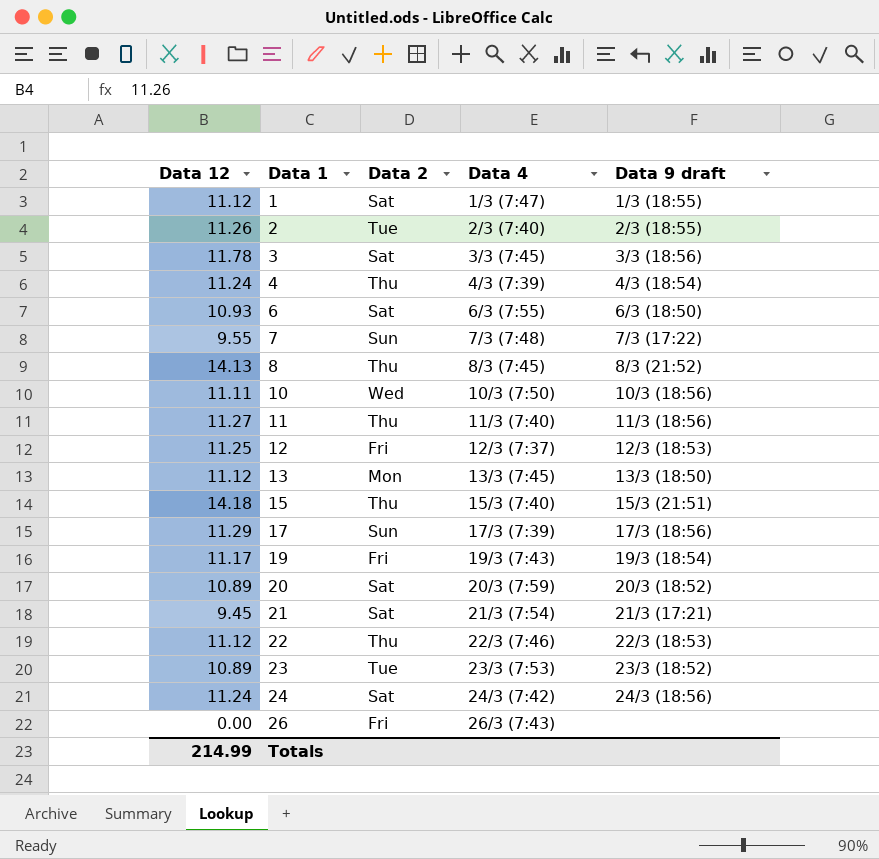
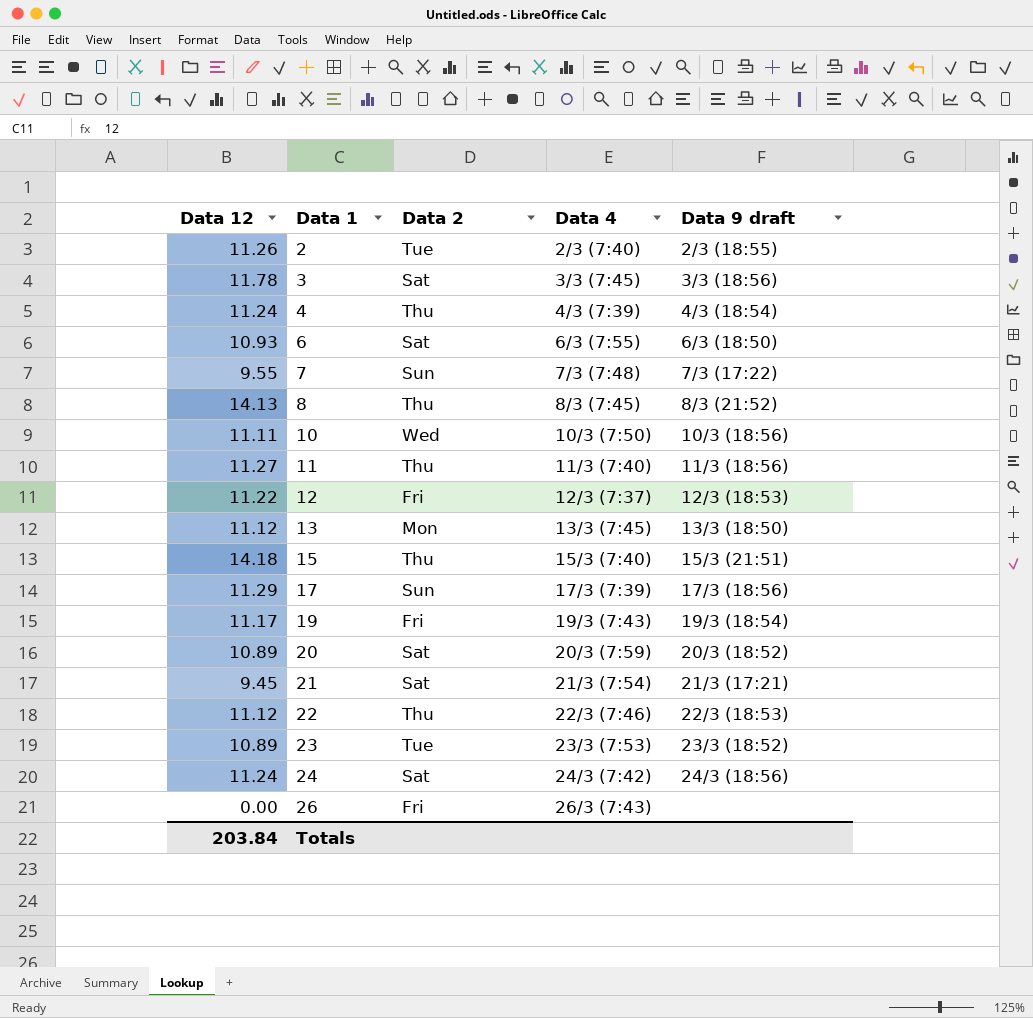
row 1: 11.12 | Sat | 1/3 (7:47) | 1/3 (18:55) -> none
12 | Data 12: 11.25 -> 11.22
Totals | Data 12: 214.99 -> 203.84

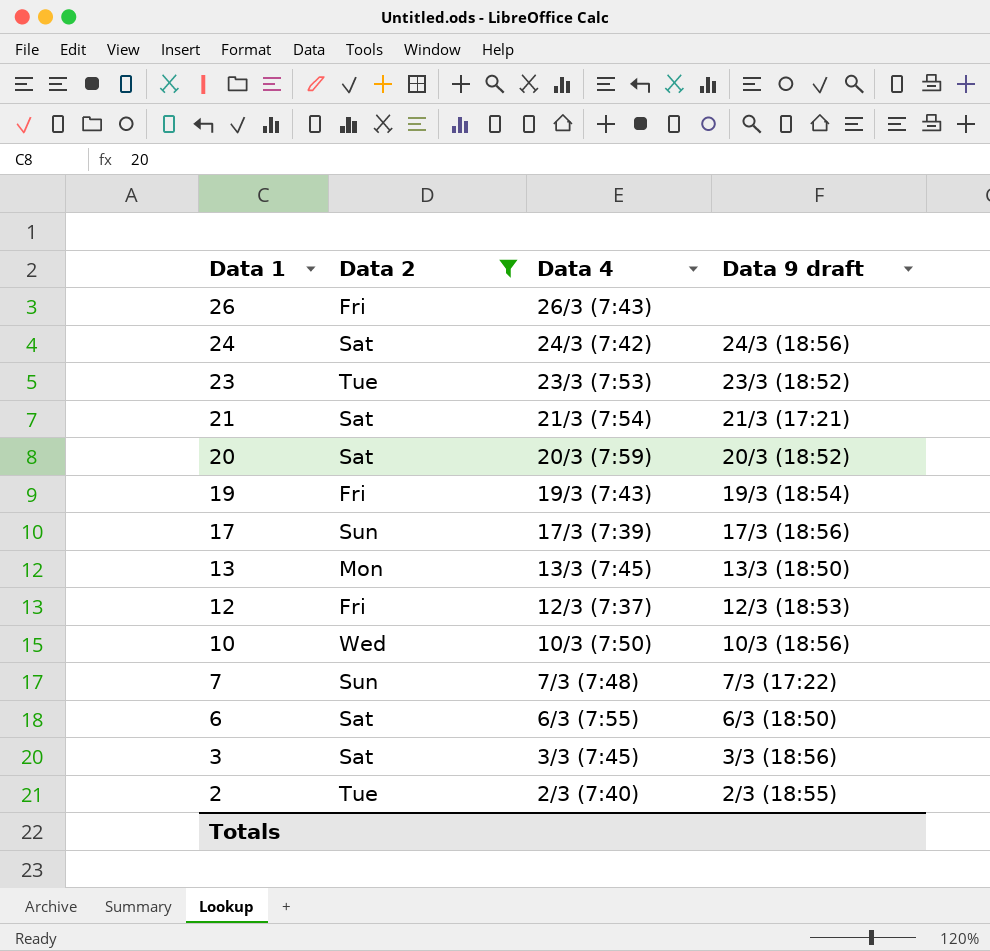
filter: none -> Data 2 != Thu
row order: Data 1 ascending -> Data 1 descending
column Data 12 | position: 1 -> none

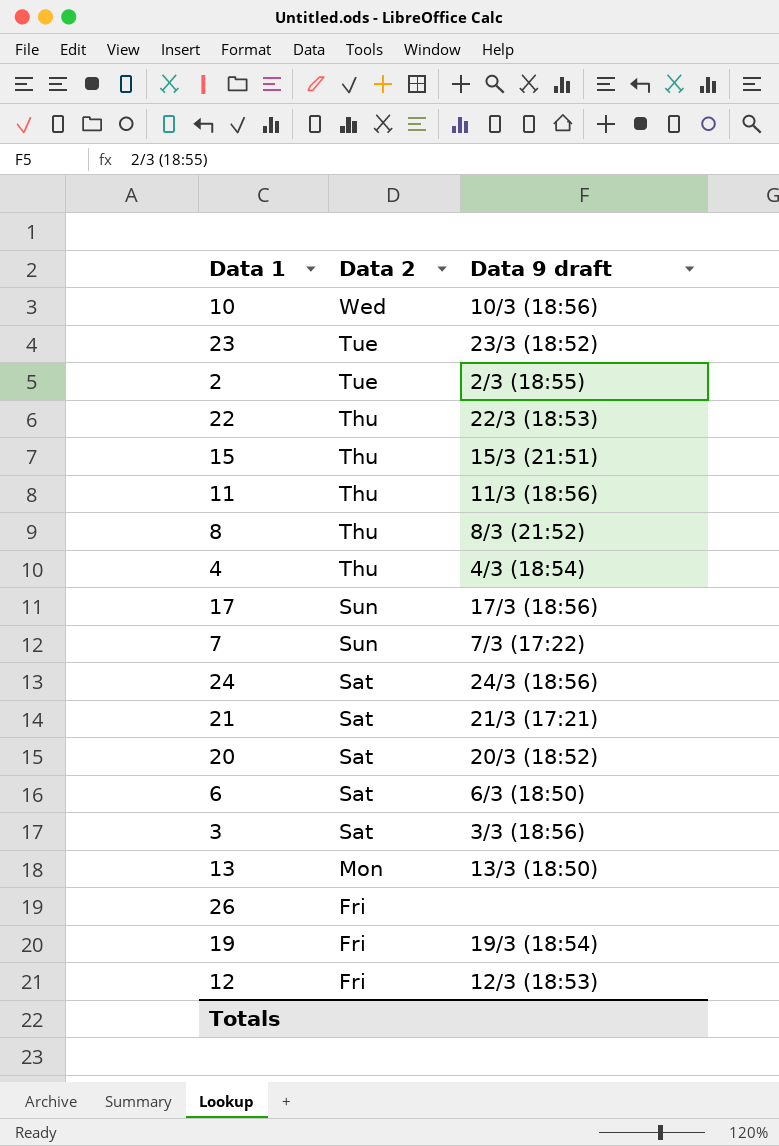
filter: Data 2 != Thu -> none
row order: Data 1 descending -> Data 2 descending
column Data 4 | position: 3 -> none

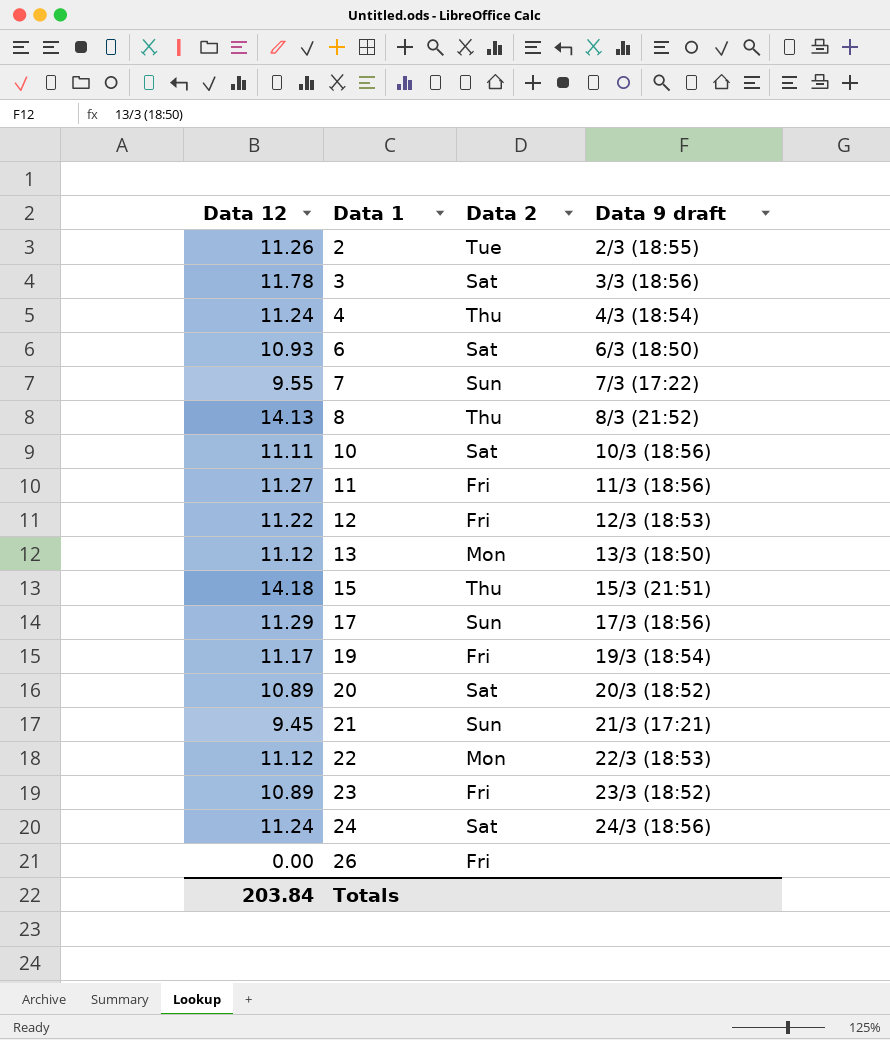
row order: Data 2 descending -> Data 1 ascending
column Data 12 | position: none -> 1
10 | Data 2: Wed -> Sat
11 | Data 2: Thu -> Fri
21 | Data 2: Sat -> Sun
22 | Data 2: Thu -> Mon
23 | Data 2: Tue -> Fri

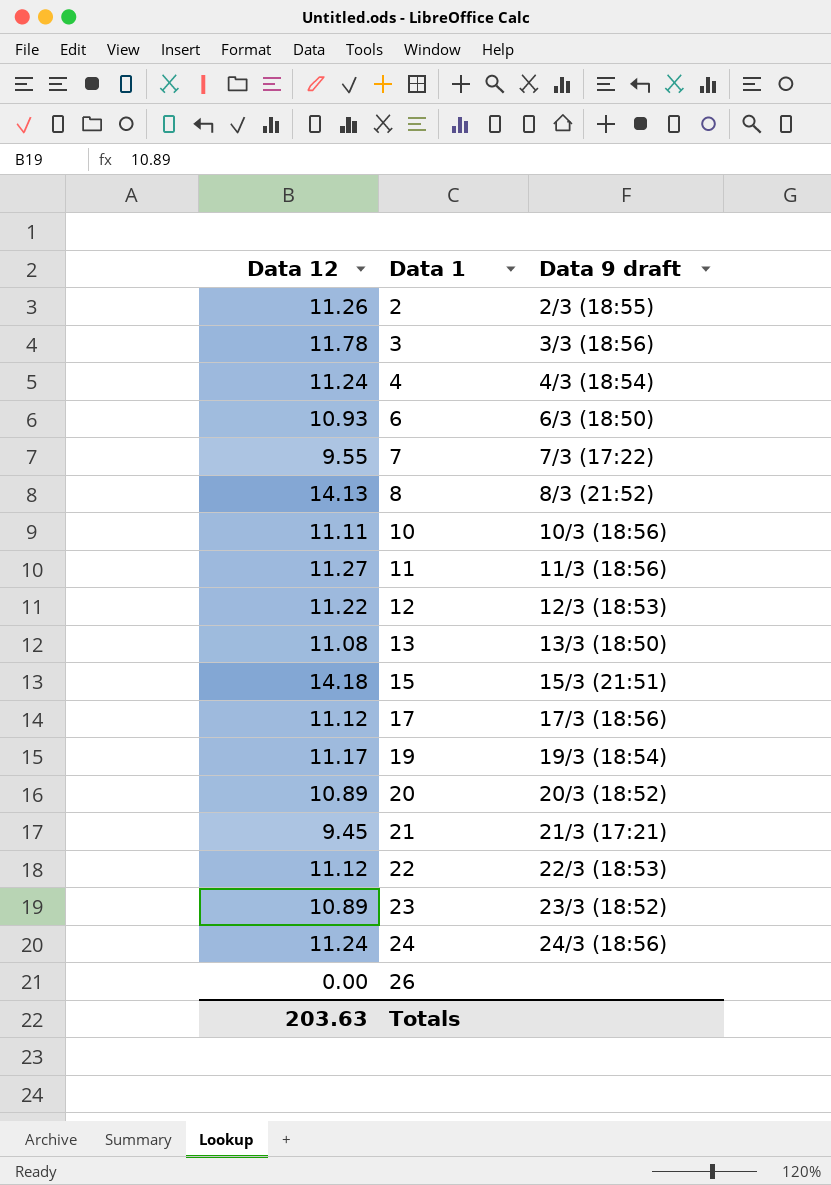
column Data 2 | position: 3 -> none
13 | Data 12: 11.12 -> 11.08
17 | Data 12: 11.29 -> 11.12
Totals | Data 12: 203.84 -> 203.63

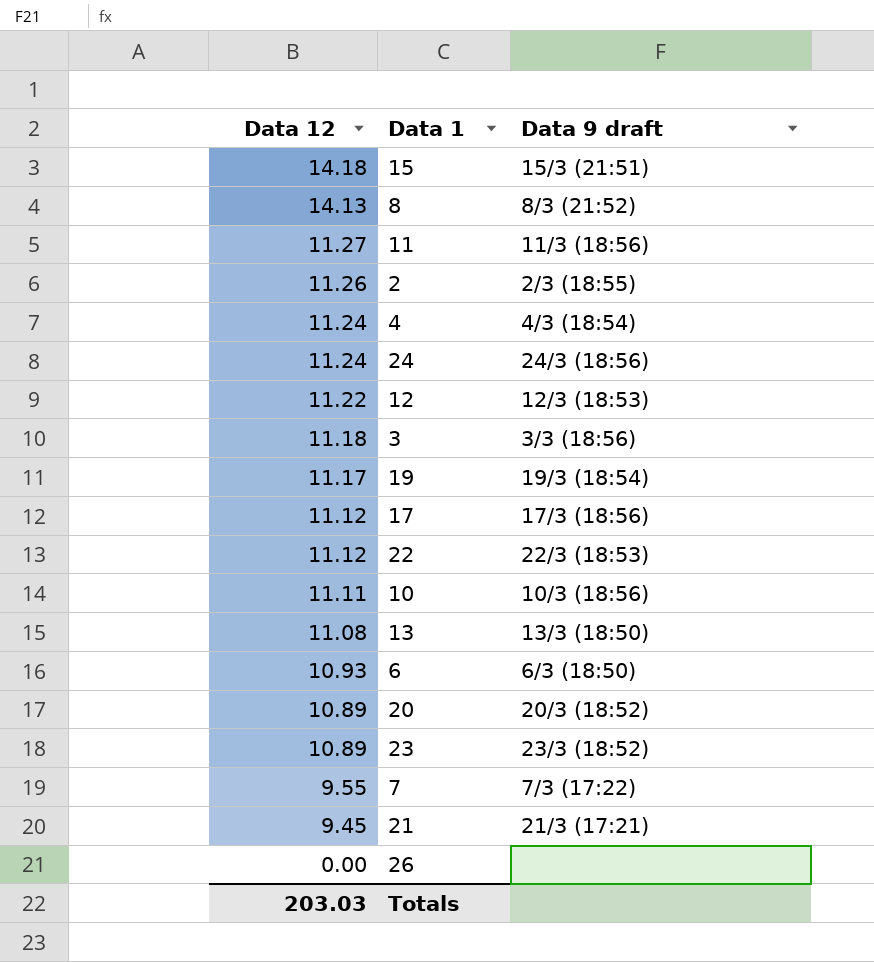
row order: Data 1 ascending -> Data 12 descending
3 | Data 12: 11.78 -> 11.18
Totals | Data 12: 203.63 -> 203.03

